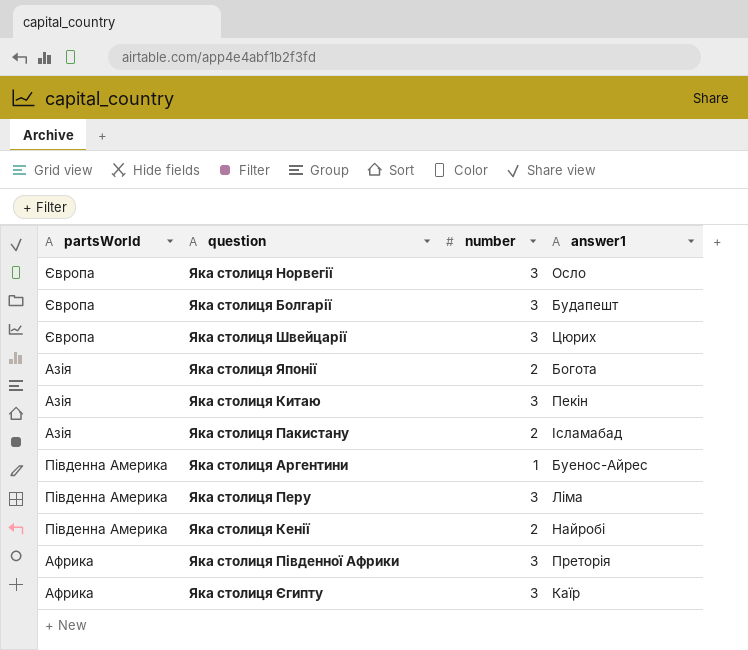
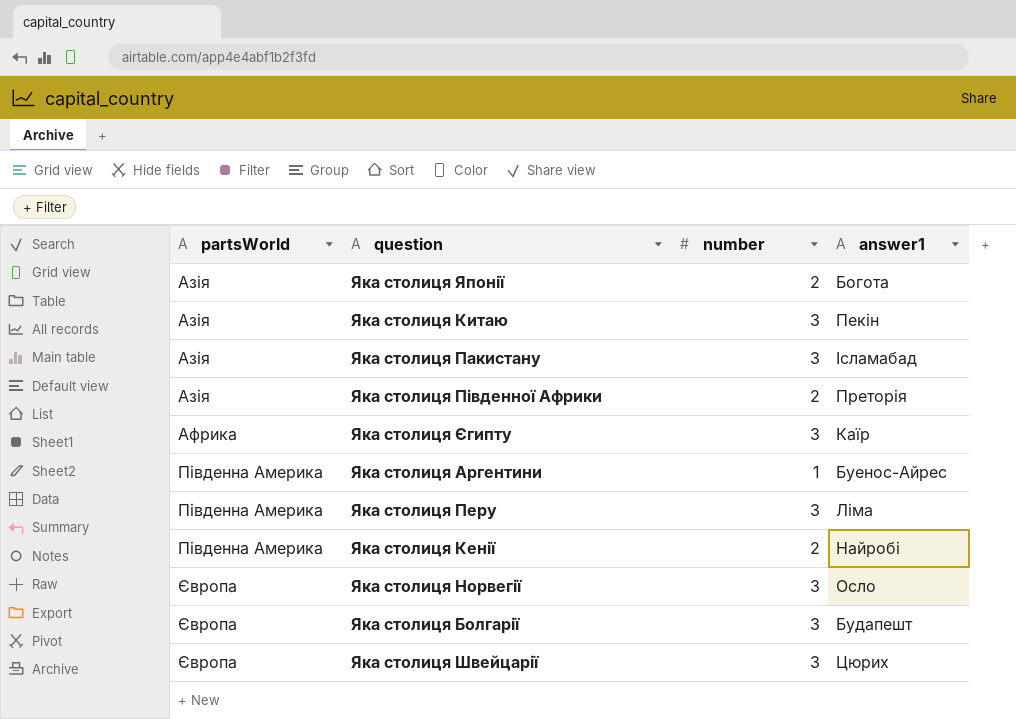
row order: none -> partsWorld ascending
Яка столиця Пакистану | number: 2 -> 3
Яка столиця Південної Африки | partsWorld: Африка -> Азія
Яка столиця Південної Африки | number: 3 -> 2

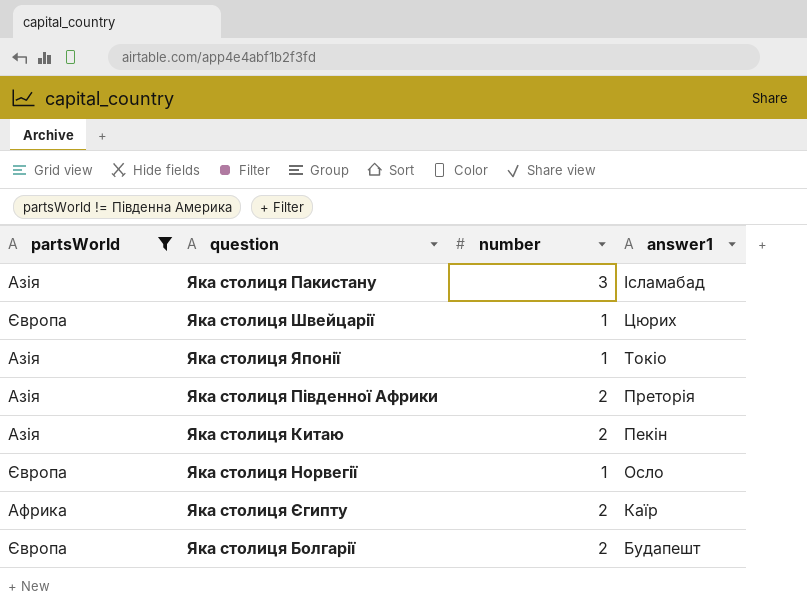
filter: none -> partsWorld != Південна Америка
row order: partsWorld ascending -> answer1 descending
Яка столиця Швейцарії | number: 3 -> 1
Яка столиця Японії | number: 2 -> 1
Яка столиця Японії | answer1: Богота -> Токіо
Яка столиця Китаю | number: 3 -> 2
Яка столиця Норвегії | number: 3 -> 1
Яка столиця Єгипту | number: 3 -> 2
Яка столиця Болгарії | number: 3 -> 2

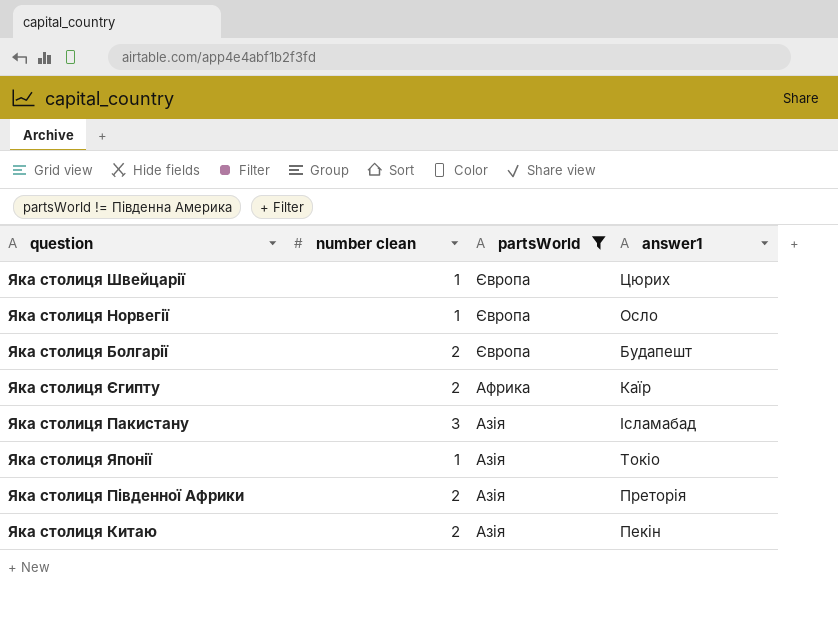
row order: answer1 descending -> partsWorld descending
column name: number -> number clean
column partsWorld | position: 1 -> 3

